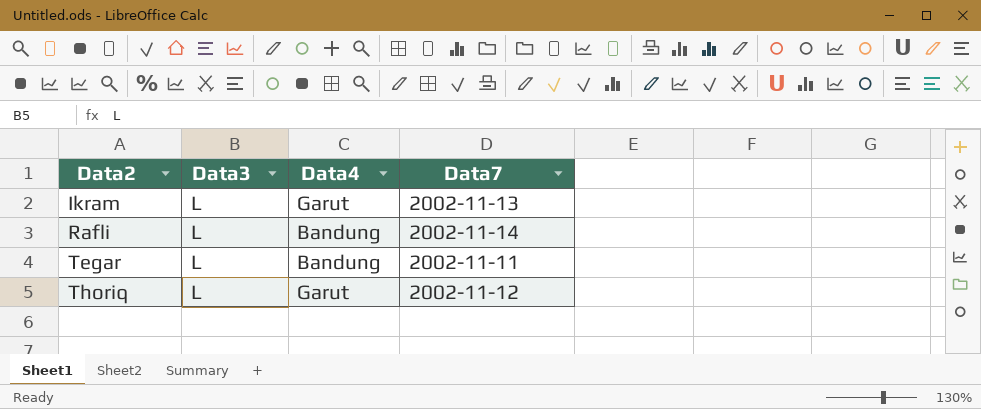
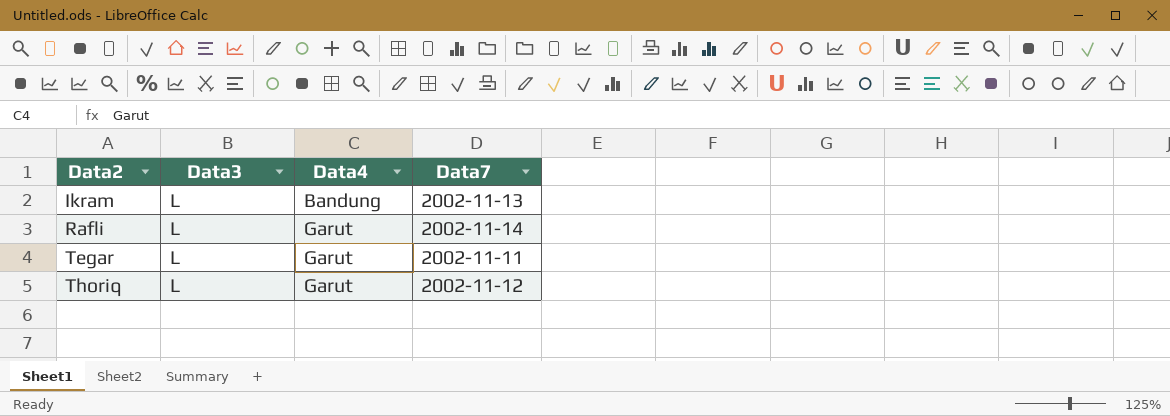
Ikram | Data4: Garut -> Bandung
Rafli | Data4: Bandung -> Garut
Tegar | Data4: Bandung -> Garut

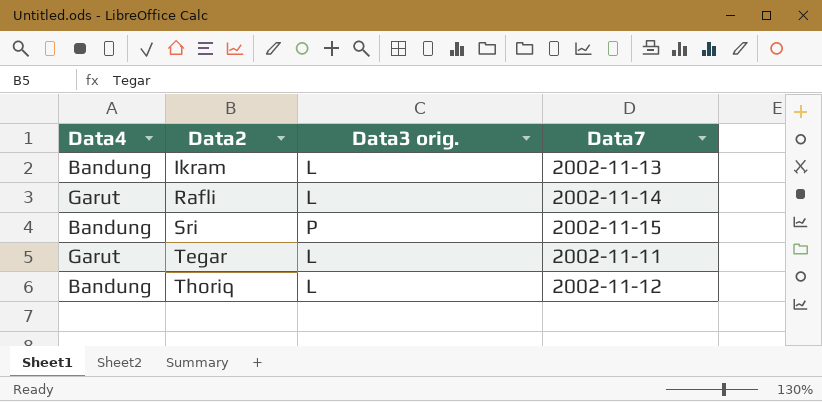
column Data4 | position: 3 -> 1
column name: Data3 -> Data3 orig.
row Sri: none -> Bandung | P | 2002-11-15
Thoriq | Data4: Garut -> Bandung

